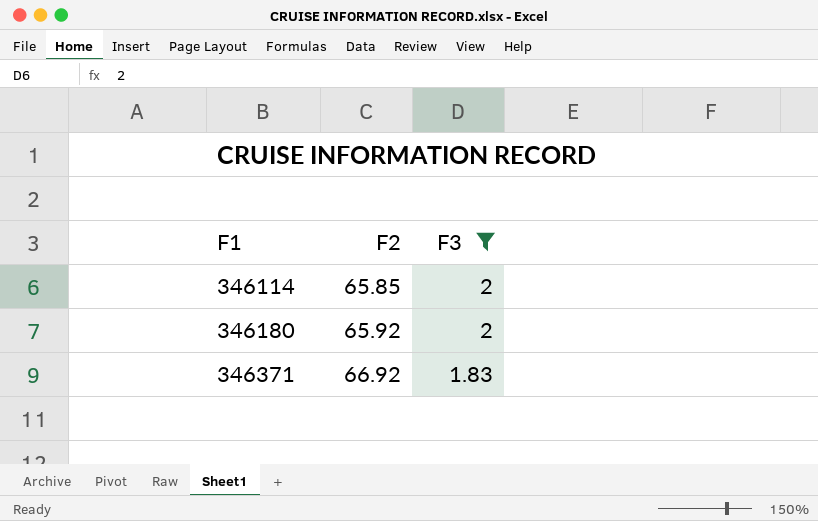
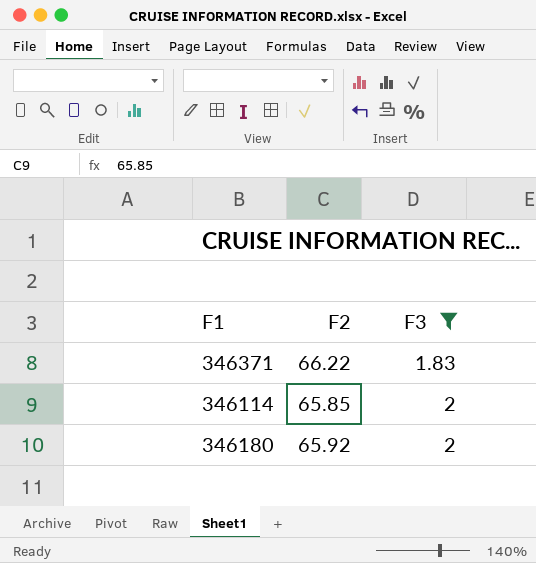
row order: F1 ascending -> F3 ascending
346371 | F2: 66.92 -> 66.22

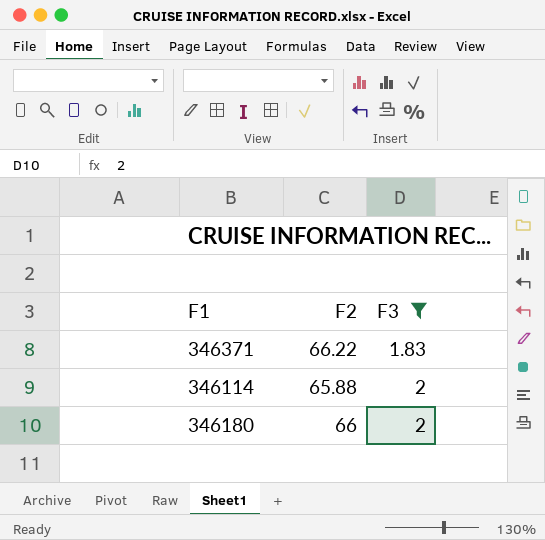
346114 | F2: 65.85 -> 65.88
346180 | F2: 65.92 -> 66

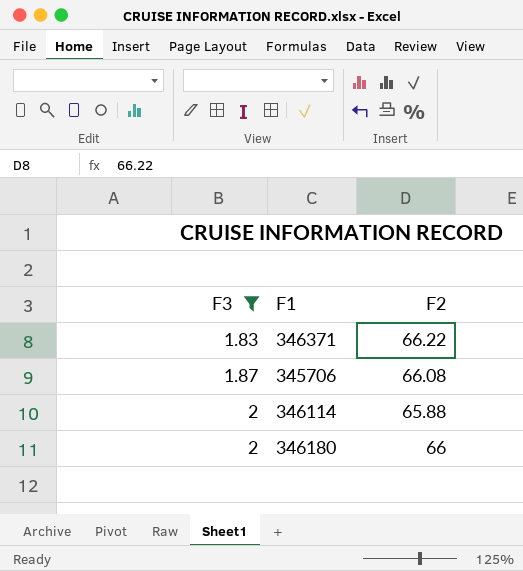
column F3 | position: 3 -> 1
row 345706: none -> 1.87 | 66.08

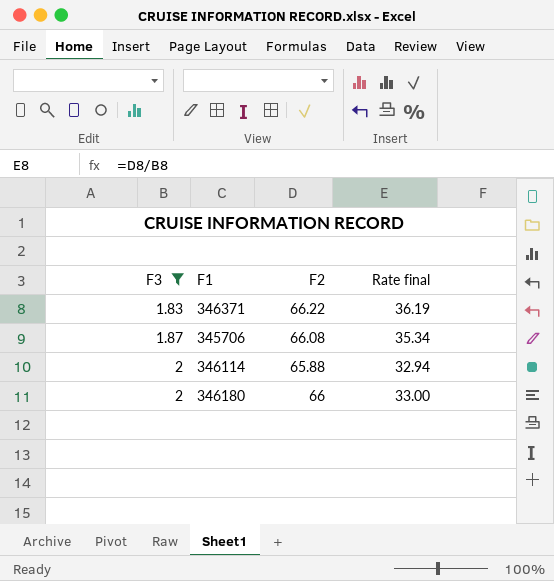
column Rate final | formula: none -> [F2] / [F3]

